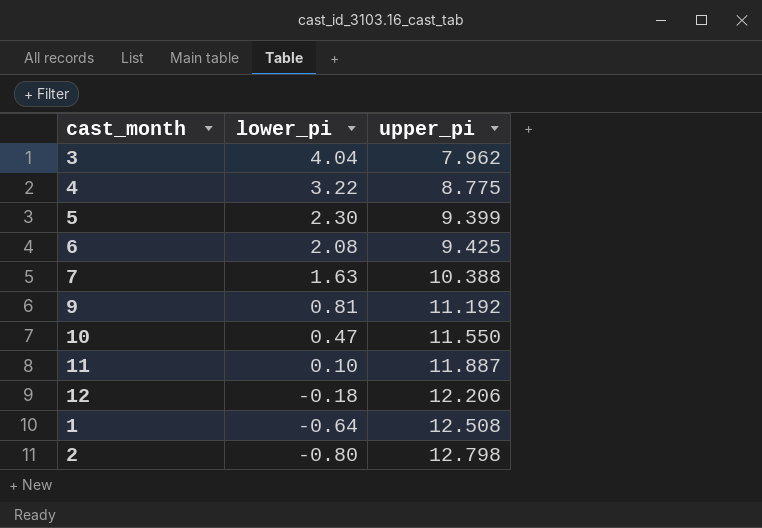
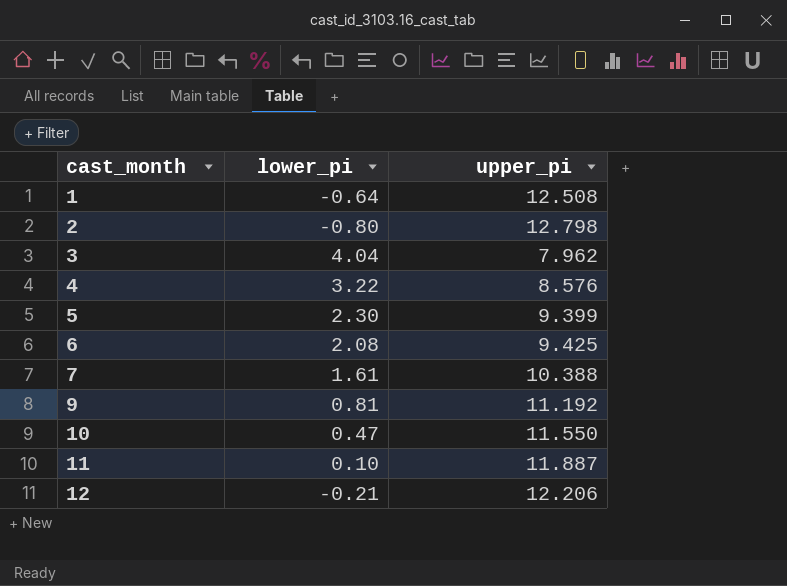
row order: lower_pi descending -> cast_month ascending
4 | upper_pi: 8.775 -> 8.576
7 | lower_pi: 1.63 -> 1.61
12 | lower_pi: -0.18 -> -0.21

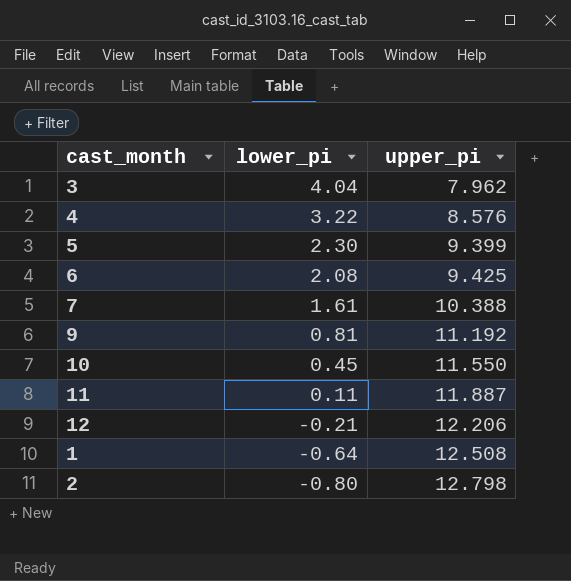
row order: cast_month ascending -> lower_pi descending
10 | lower_pi: 0.47 -> 0.45
11 | lower_pi: 0.10 -> 0.11

